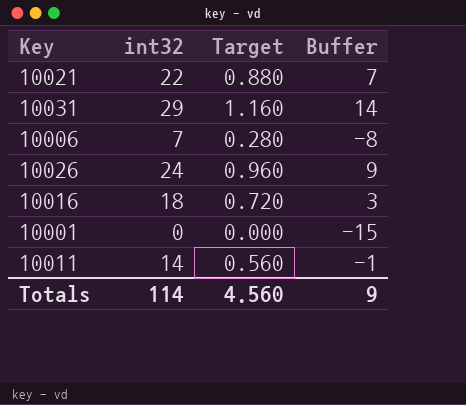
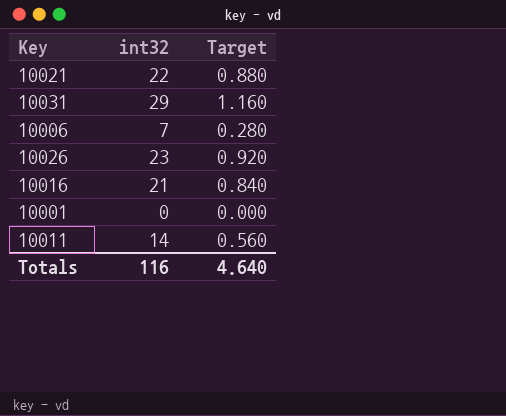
column Buffer | formula: [int32] - 15 -> none
10026 | int32: 24 -> 23
10026 | Target: 0.960 -> 0.920
10016 | int32: 18 -> 21
10016 | Target: 0.720 -> 0.840
Totals | int32: 114 -> 116
Totals | Target: 4.560 -> 4.640

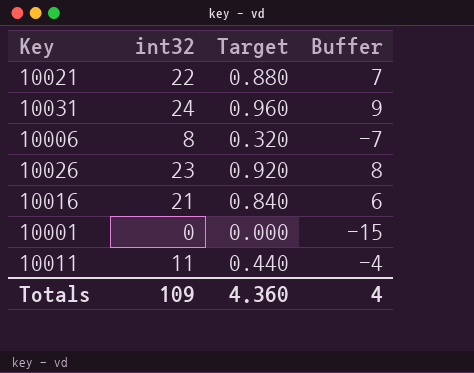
column Buffer | formula: none -> [int32] - 15
10031 | int32: 29 -> 24
10031 | Target: 1.160 -> 0.960
10006 | int32: 7 -> 8
10006 | Target: 0.280 -> 0.320
10011 | int32: 14 -> 11
10011 | Target: 0.560 -> 0.440
Totals | int32: 116 -> 109
Totals | Target: 4.640 -> 4.360

